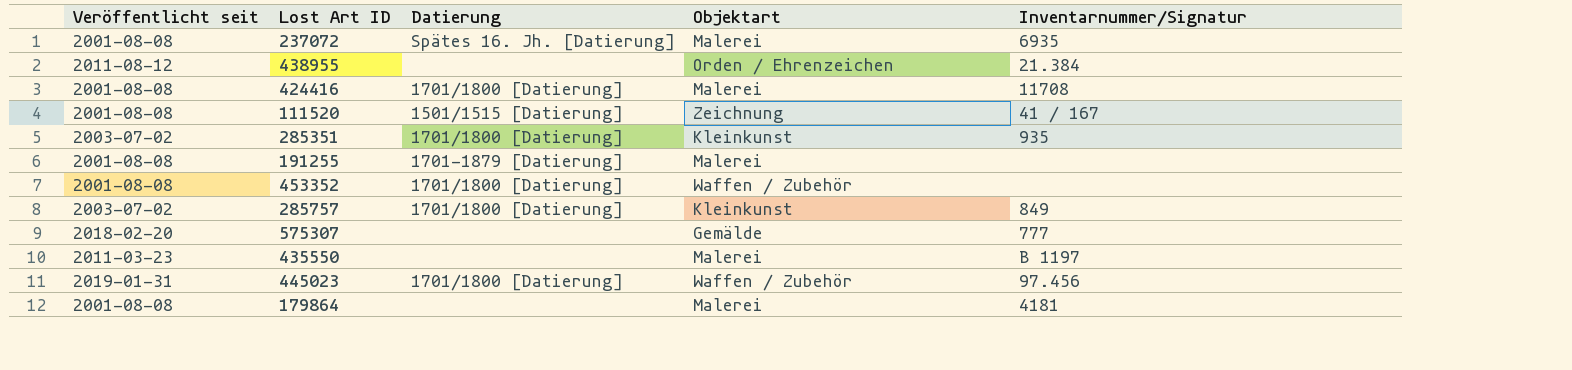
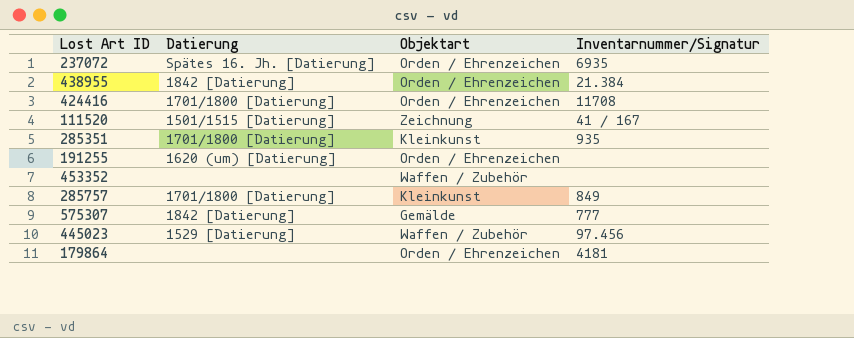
column Veröffentlicht seit | position: 1 -> none
row 435550: 2011-03-23 | none | Malerei | B 1197 -> none
237072 | Objektart: Malerei -> Orden / Ehrenzeichen
438955 | Datierung: none -> 1842 [Datierung]
424416 | Objektart: Malerei -> Orden / Ehrenzeichen
191255 | Datierung: 1701-1879 [Datierung] -> 1620 (um) [Datierung]
191255 | Objektart: Malerei -> Orden / Ehrenzeichen
453352 | Datierung: 1701/1800 [Datierung] -> none
575307 | Datierung: none -> 1842 [Datierung]
445023 | Datierung: 1701/1800 [Datierung] -> 1529 [Datierung]
179864 | Objektart: Malerei -> Orden / Ehrenzeichen

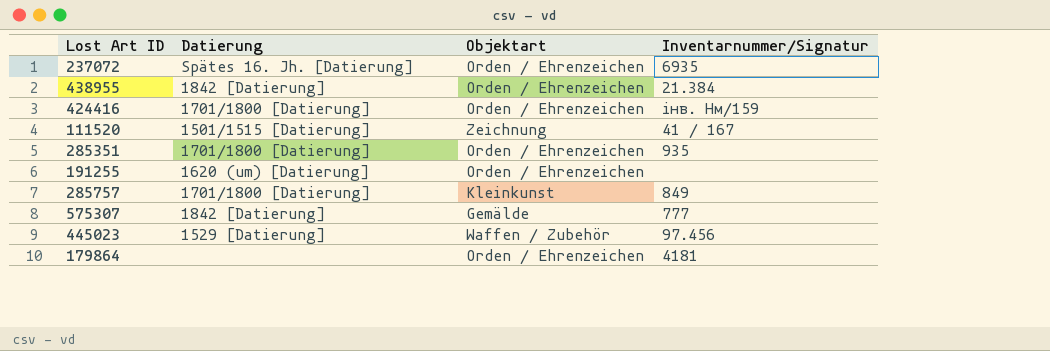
row 453352: none | Waffen / Zubehör | none -> none
424416 | Inventarnummer/Signatur: 11708 -> інв. Нм/159
285351 | Objektart: Kleinkunst -> Orden / Ehrenzeichen

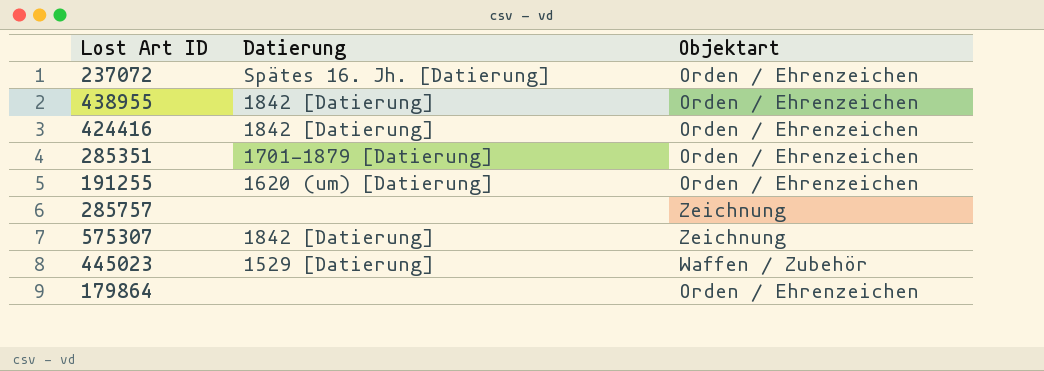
column Inventarnummer/Signatur | position: 4 -> none
row 111520: 1501/1515 [Datierung] | Zeichnung | 41 / 167 -> none
424416 | Datierung: 1701/1800 [Datierung] -> 1842 [Datierung]
285351 | Datierung: 1701/1800 [Datierung] -> 1701-1879 [Datierung]
285757 | Datierung: 1701/1800 [Datierung] -> none
285757 | Objektart: Kleinkunst -> Zeichnung
575307 | Objektart: Gemälde -> Zeichnung

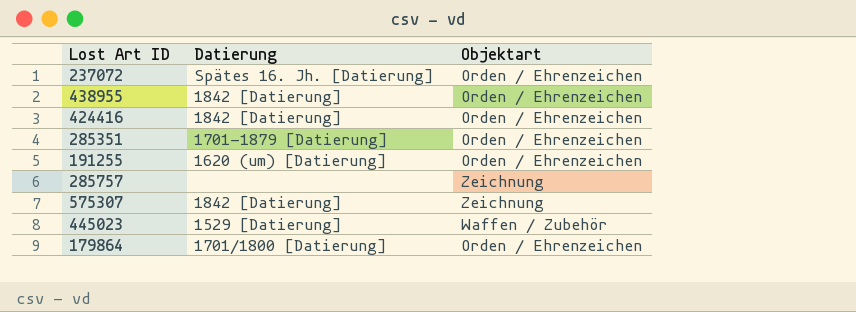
179864 | Datierung: none -> 1701/1800 [Datierung]

